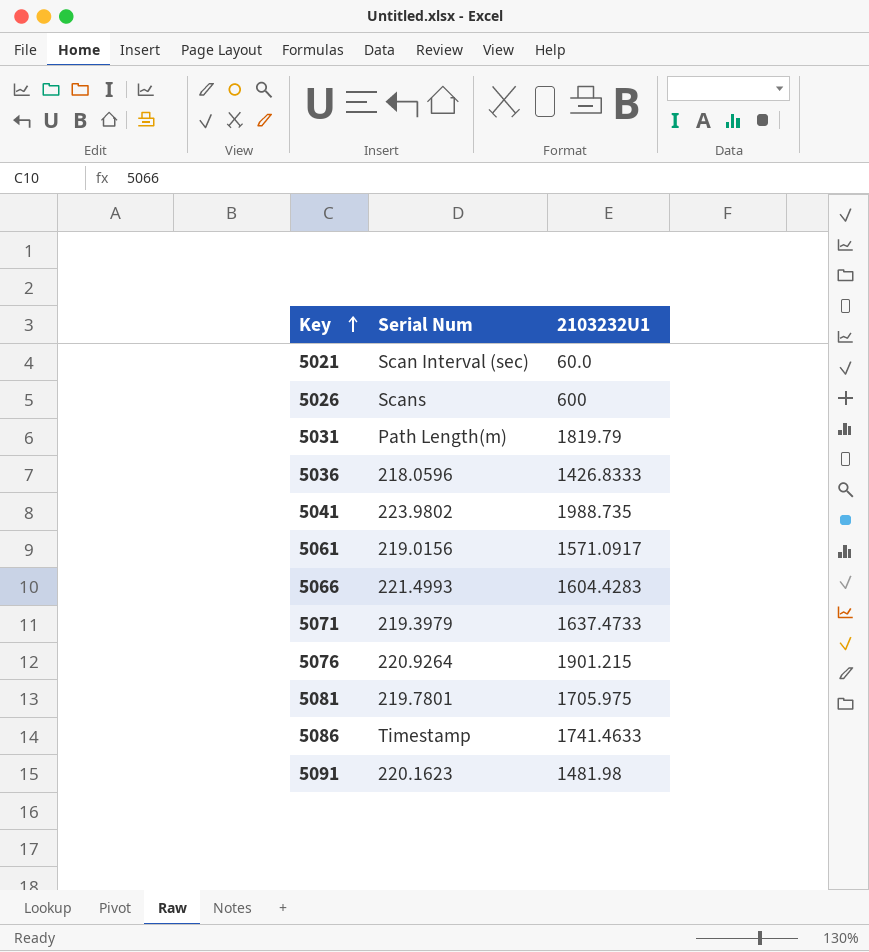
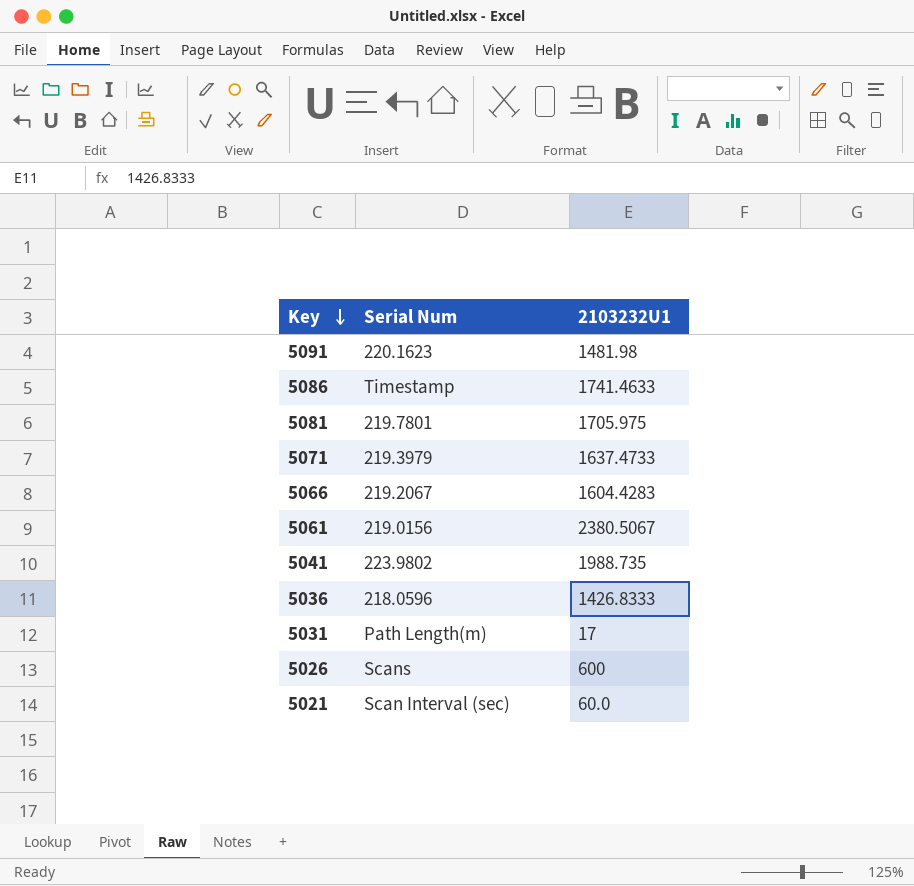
row order: Key ascending -> Key descending
row 5076: 220.9264 | 1901.215 -> none
5066 | Serial Num: 221.4993 -> 219.2067
5061 | 2103232U1: 1571.0917 -> 2380.5067
5031 | 2103232U1: 1819.79 -> 17

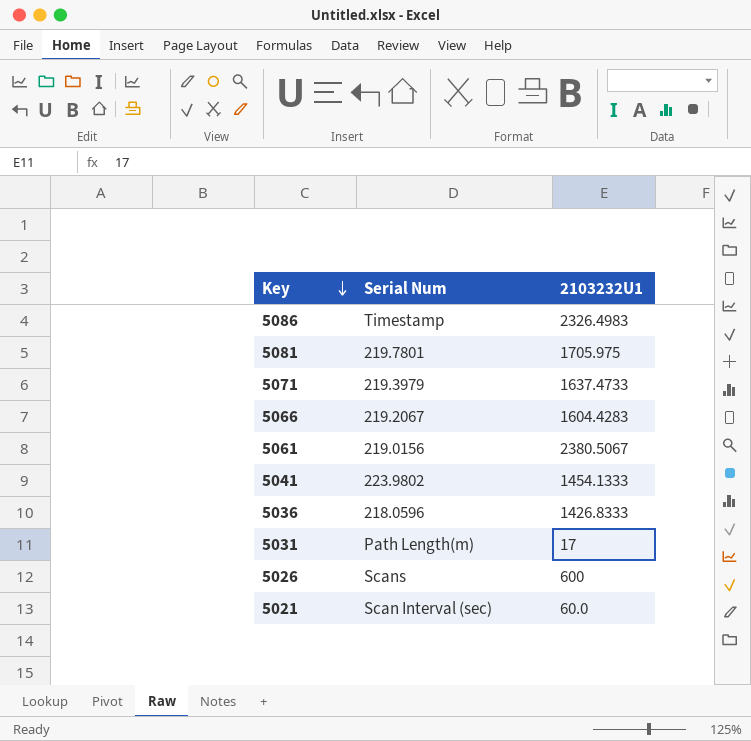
row 5091: 220.1623 | 1481.98 -> none
5086 | 2103232U1: 1741.4633 -> 2326.4983
5041 | 2103232U1: 1988.735 -> 1454.1333

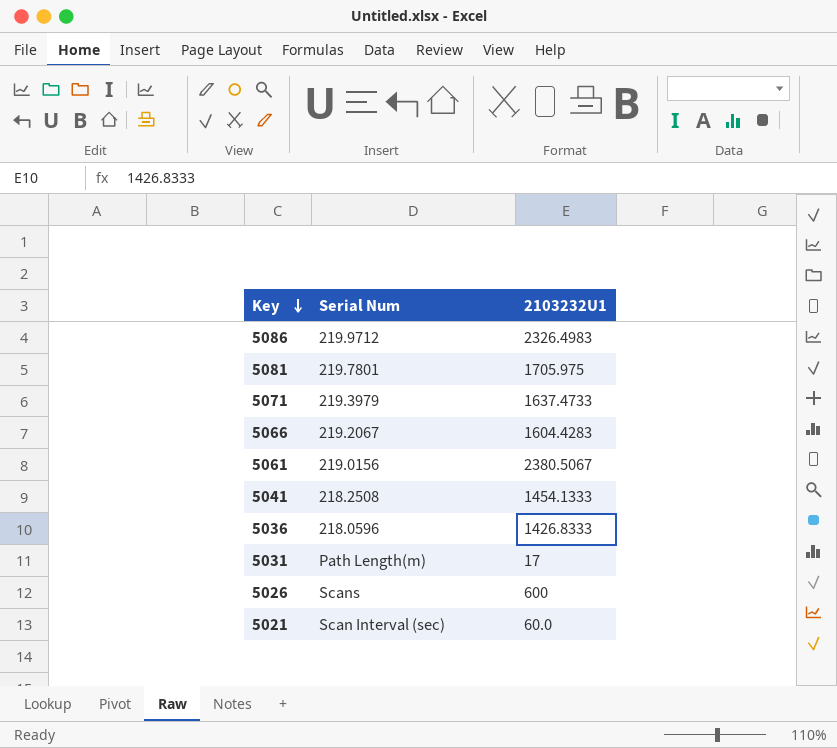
5086 | Serial Num: Timestamp -> 219.9712
5041 | Serial Num: 223.9802 -> 218.2508

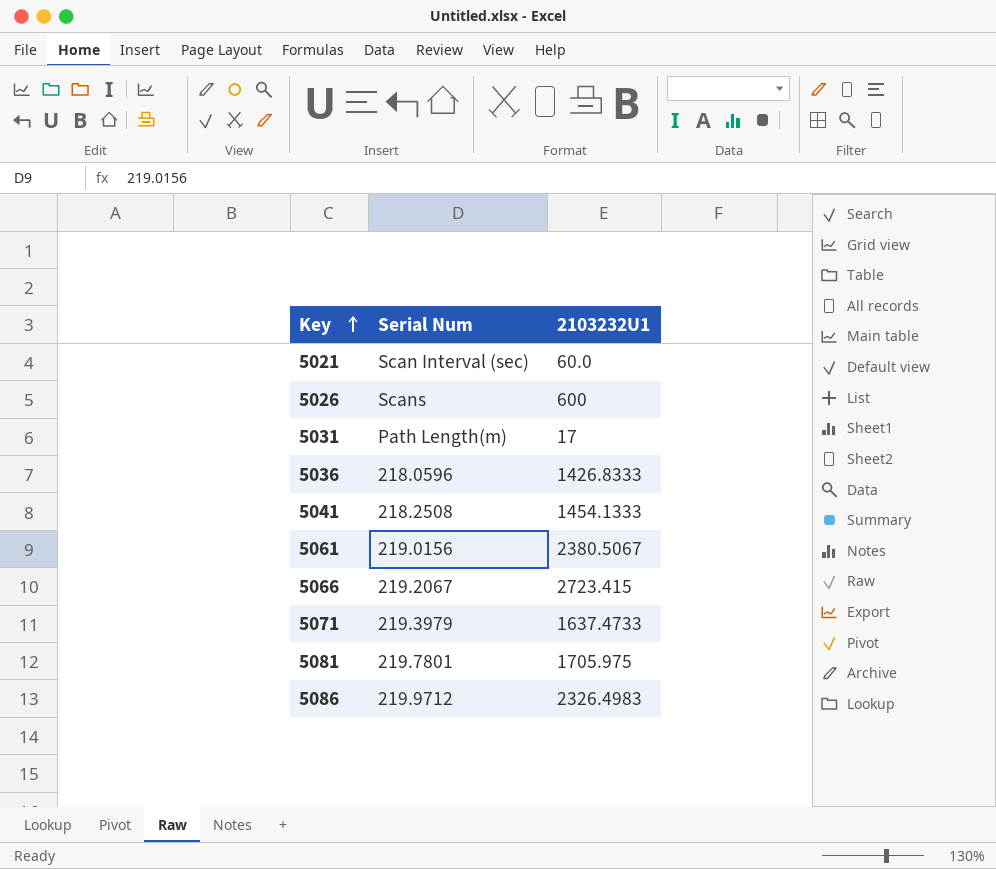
row order: Key descending -> Key ascending
5066 | 2103232U1: 1604.4283 -> 2723.415

